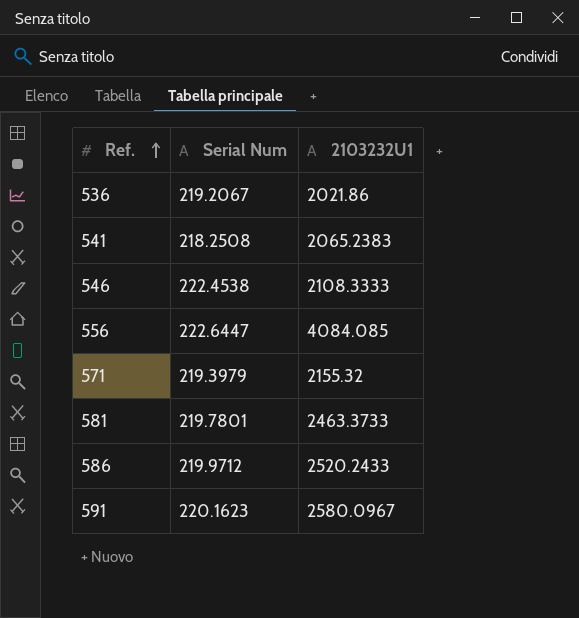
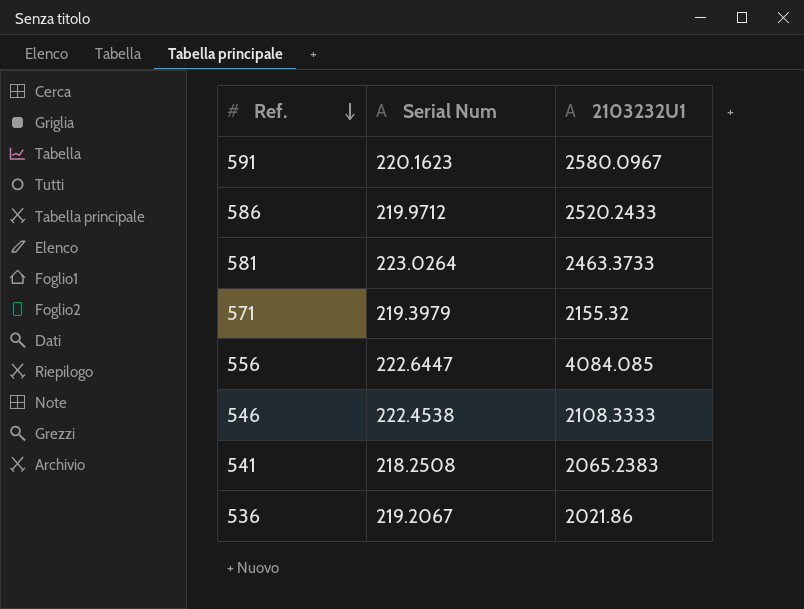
row order: Ref. ascending -> Ref. descending
581 | Serial Num: 219.7801 -> 223.0264

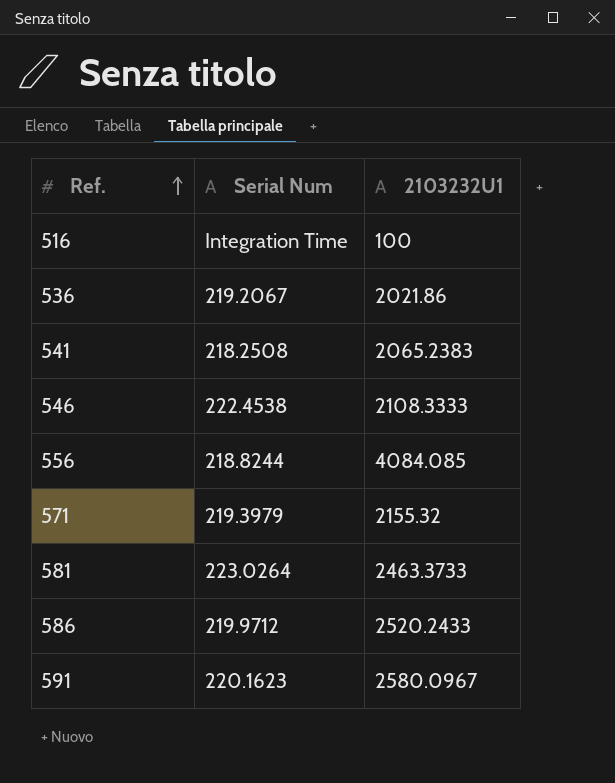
row order: Ref. descending -> Ref. ascending
row 516: none -> Integration Time | 100
556 | Serial Num: 222.6447 -> 218.8244

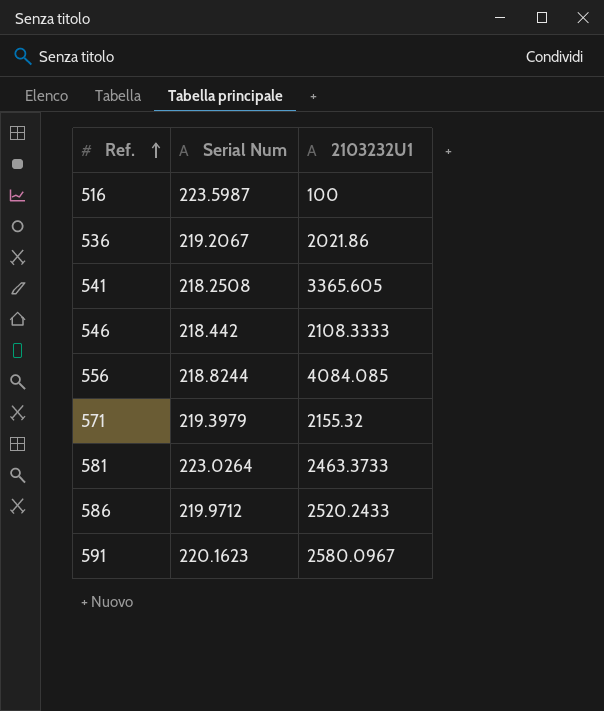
516 | Serial Num: Integration Time -> 223.5987
541 | 2103232U1: 2065.2383 -> 3365.605
546 | Serial Num: 222.4538 -> 218.442

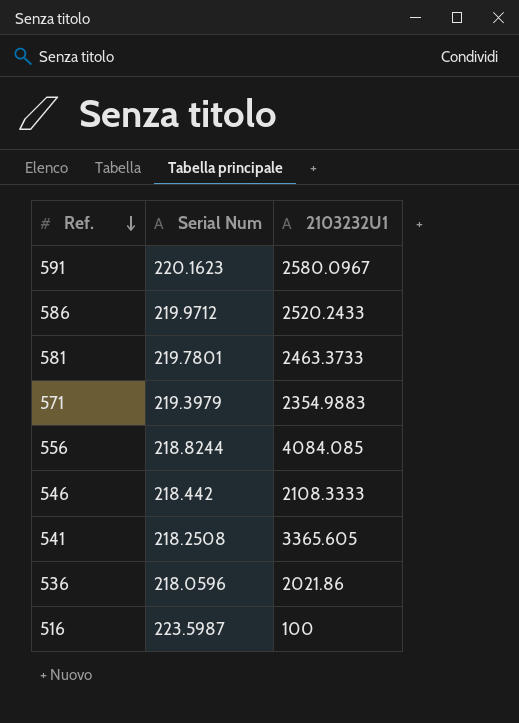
row order: Ref. ascending -> Ref. descending
581 | Serial Num: 223.0264 -> 219.7801
571 | 2103232U1: 2155.32 -> 2354.9883
536 | Serial Num: 219.2067 -> 218.0596

